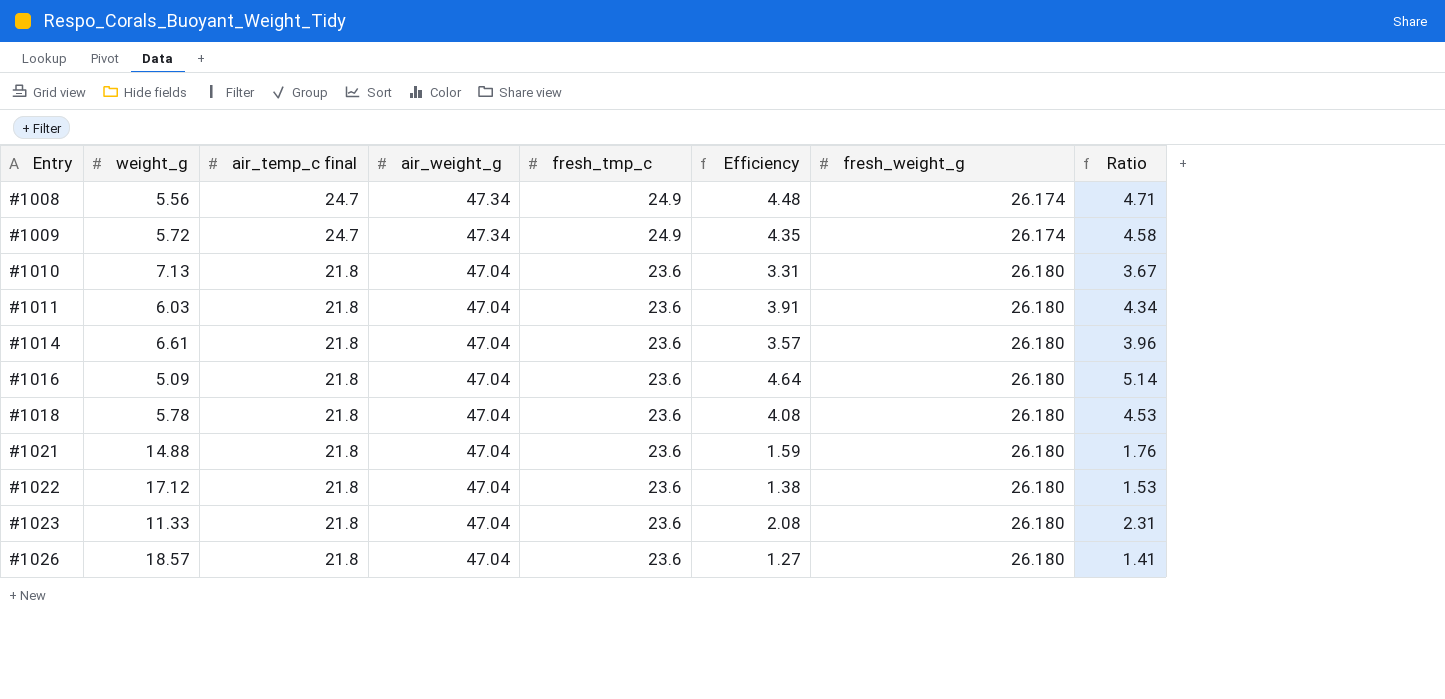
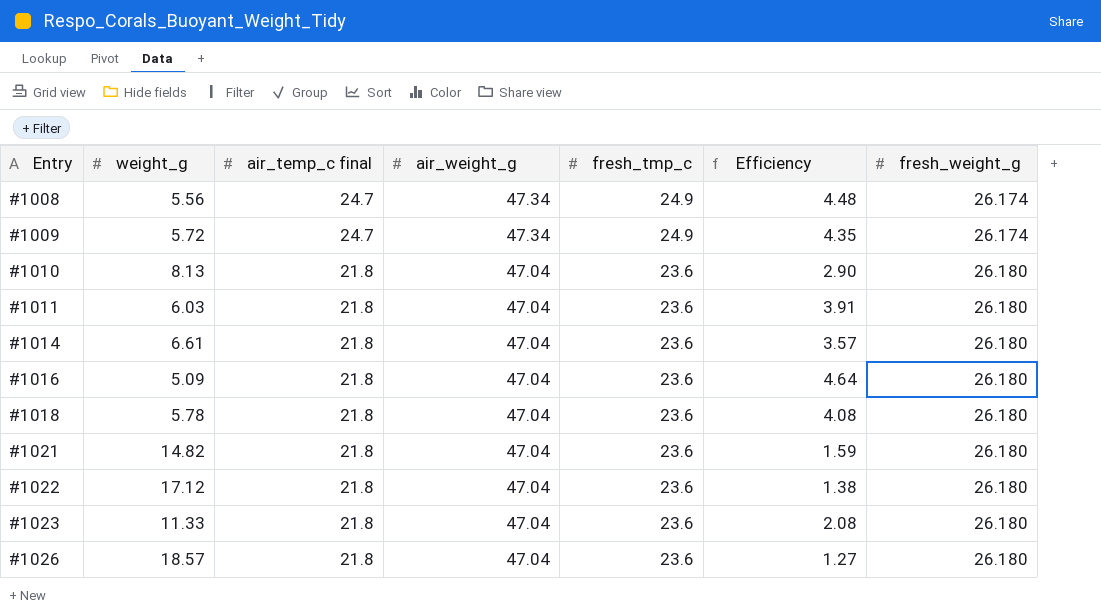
column Ratio | formula: [fresh_weight_g] / [weight_g] -> none
#1010 | weight_g: 7.13 -> 8.13
#1010 | Efficiency: 3.31 -> 2.90
#1021 | weight_g: 14.88 -> 14.82

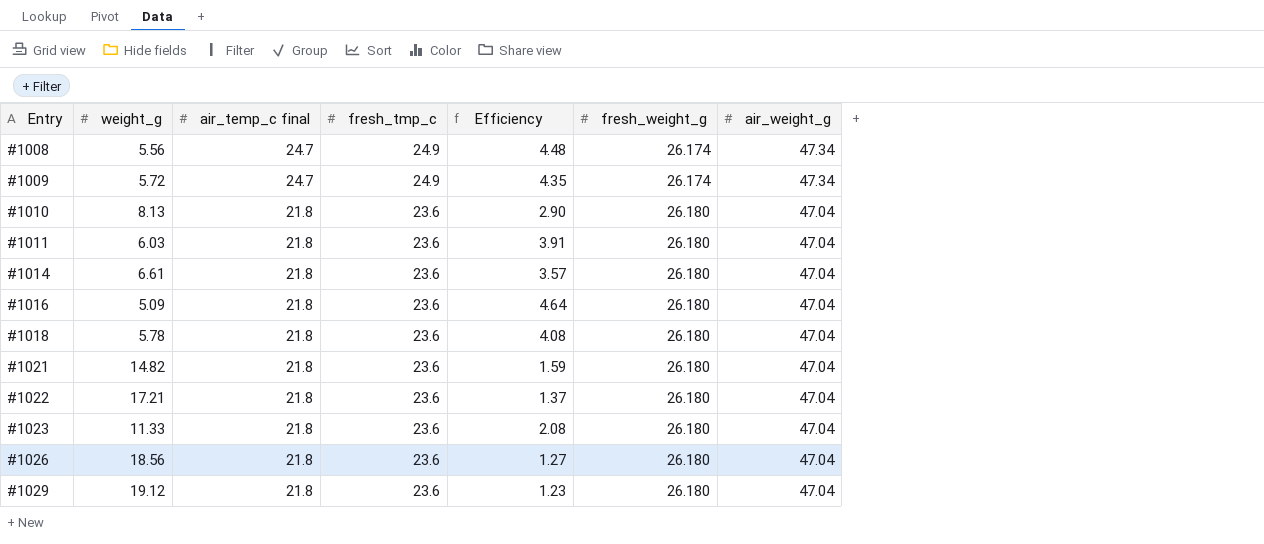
column air_weight_g | position: 4 -> 7
#1022 | weight_g: 17.12 -> 17.21
#1022 | Efficiency: 1.38 -> 1.37
#1026 | weight_g: 18.57 -> 18.56
row #1029: none -> 19.12 | 21.8 | 23.6 | 1.23 | 26.180 | 47.04

